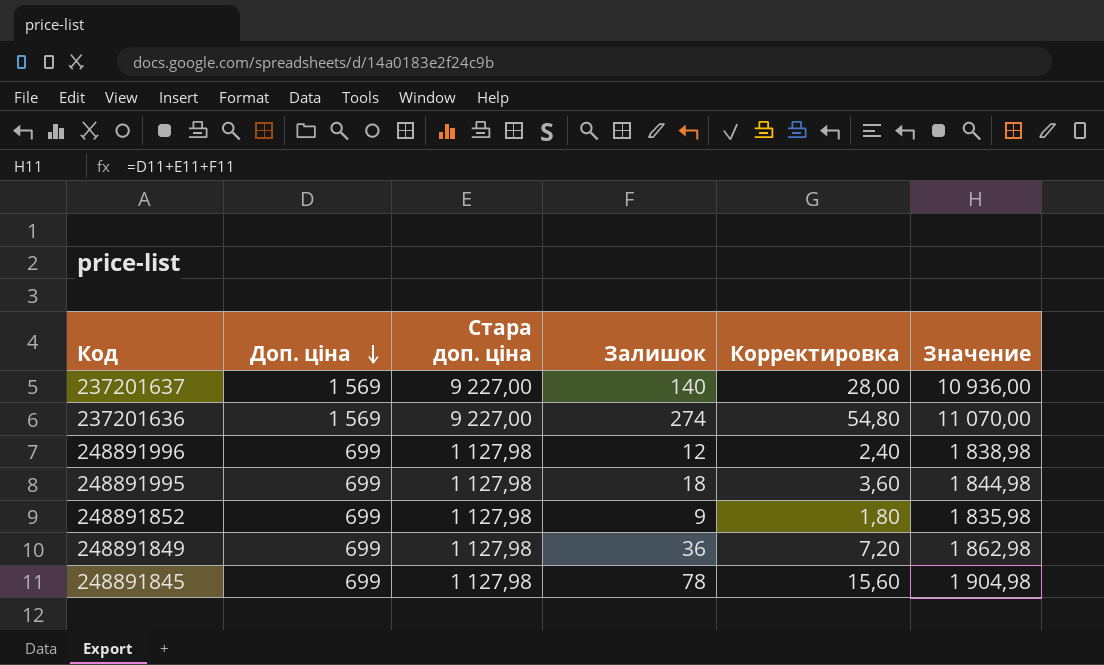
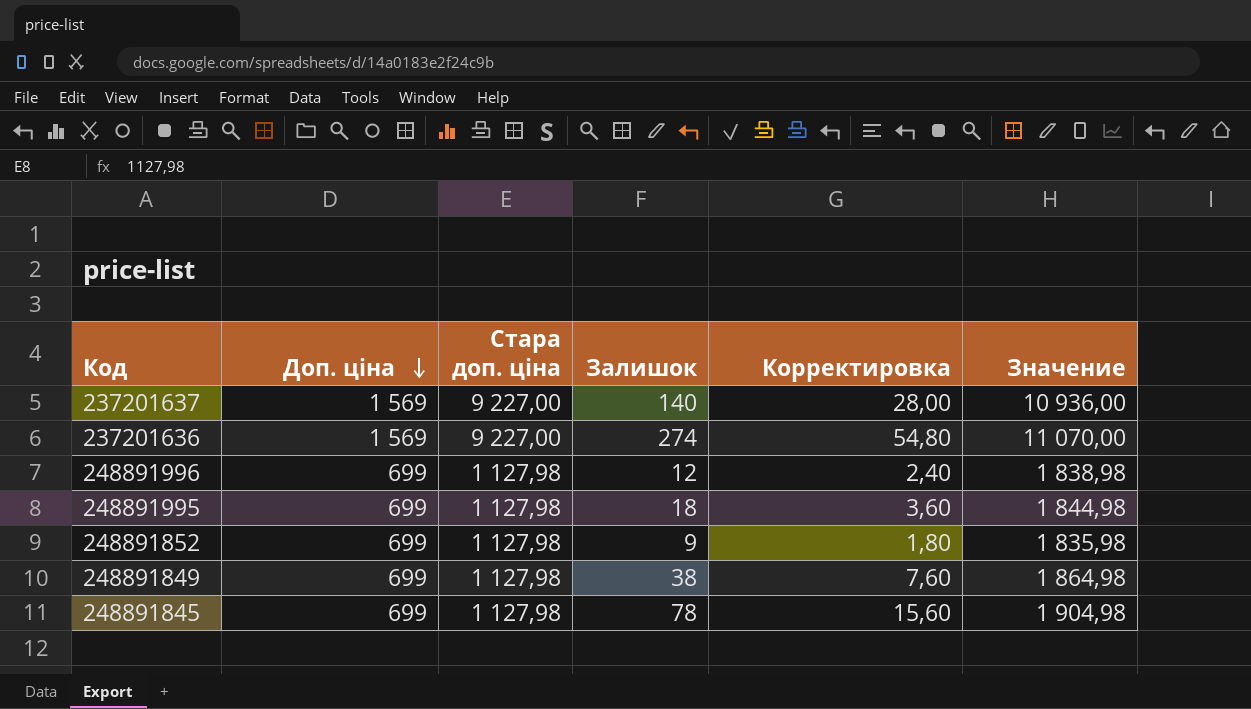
248891849 | Залишок: 36 -> 38
248891849 | Корректировка: 7,20 -> 7,60
248891849 | Значение: 1 862,98 -> 1 864,98

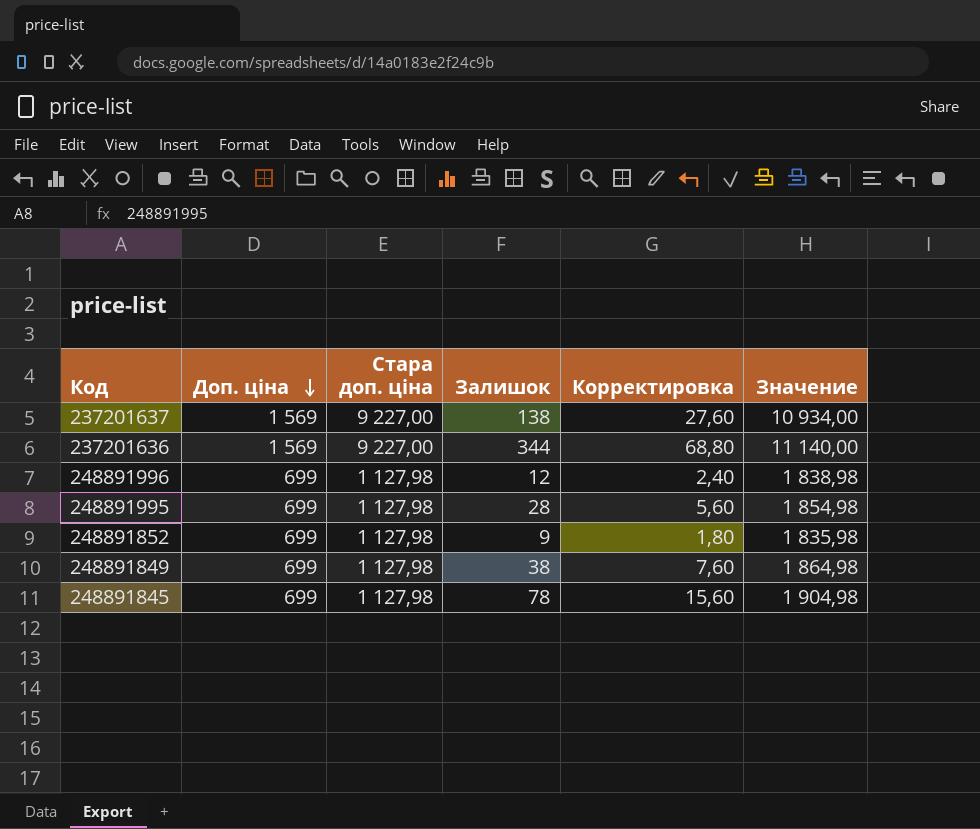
237201637 | Залишок: 140 -> 138
237201637 | Корректировка: 28,00 -> 27,60
237201637 | Значение: 10 936,00 -> 10 934,00
237201636 | Залишок: 274 -> 344
237201636 | Корректировка: 54,80 -> 68,80
237201636 | Значение: 11 070,00 -> 11 140,00
248891995 | Залишок: 18 -> 28
248891995 | Корректировка: 3,60 -> 5,60
248891995 | Значение: 1 844,98 -> 1 854,98

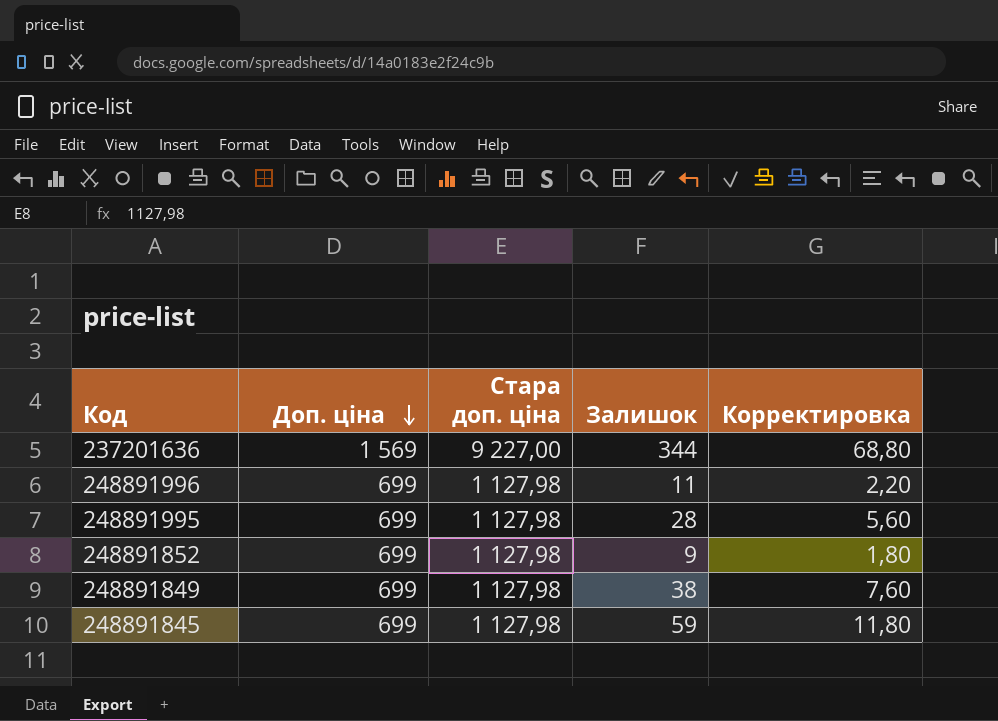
column Значение | formula: [Доп. ціна] + [Стара доп. ціна] + [Залишок] -> none
row 237201637: 1 569 | 9 227,00 | 138 | 27,60 | 10 934,00 -> none
248891996 | Залишок: 12 -> 11
248891996 | Корректировка: 2,40 -> 2,20
248891845 | Залишок: 78 -> 59
248891845 | Корректировка: 15,60 -> 11,80

